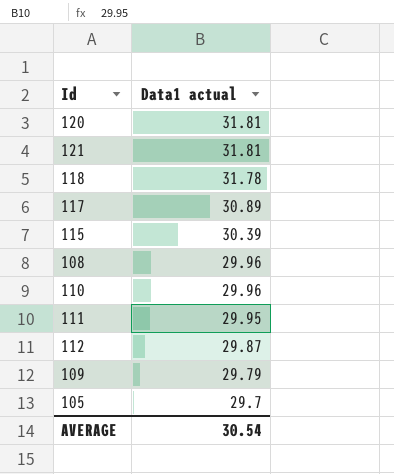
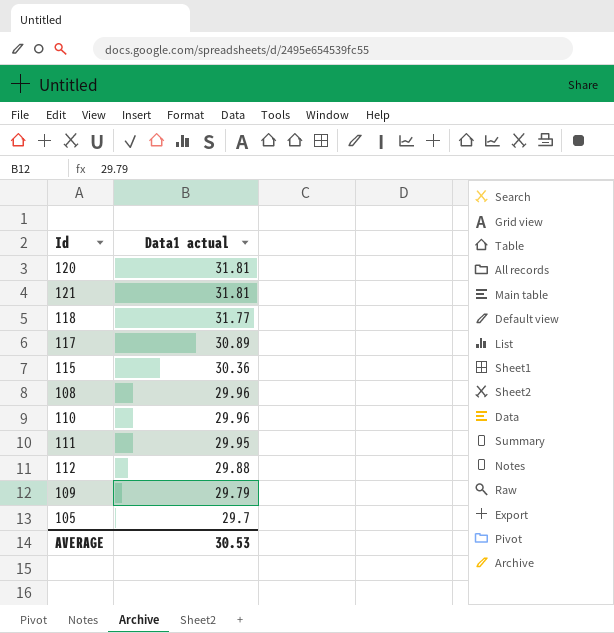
118 | Data1 actual: 31.78 -> 31.77
115 | Data1 actual: 30.39 -> 30.36
112 | Data1 actual: 29.87 -> 29.88
AVERAGE | Data1 actual: 30.54 -> 30.53

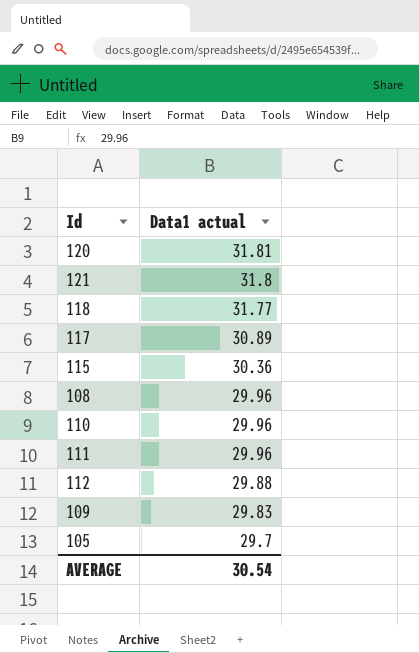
121 | Data1 actual: 31.81 -> 31.8
111 | Data1 actual: 29.95 -> 29.96
109 | Data1 actual: 29.79 -> 29.83
AVERAGE | Data1 actual: 30.53 -> 30.54

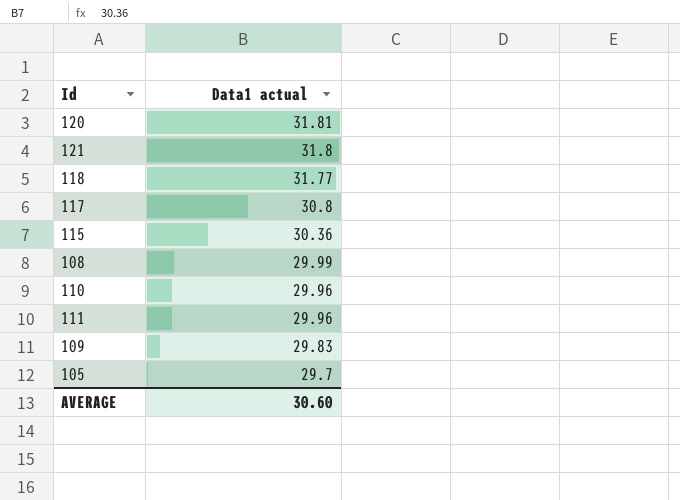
row 112: 29.88 -> none
117 | Data1 actual: 30.89 -> 30.8
108 | Data1 actual: 29.96 -> 29.99
AVERAGE | Data1 actual: 30.54 -> 30.60

